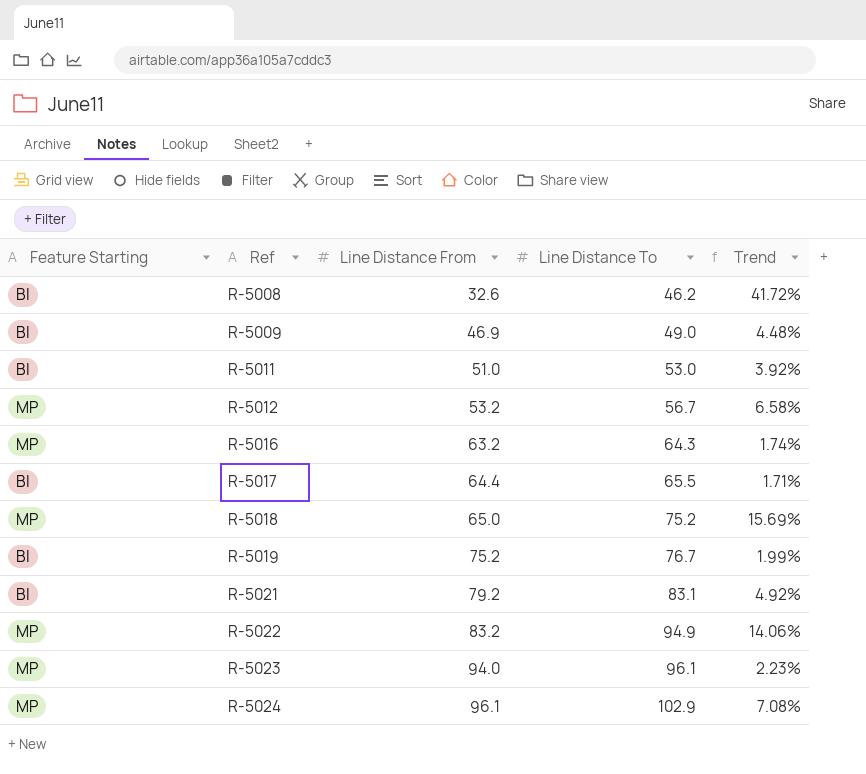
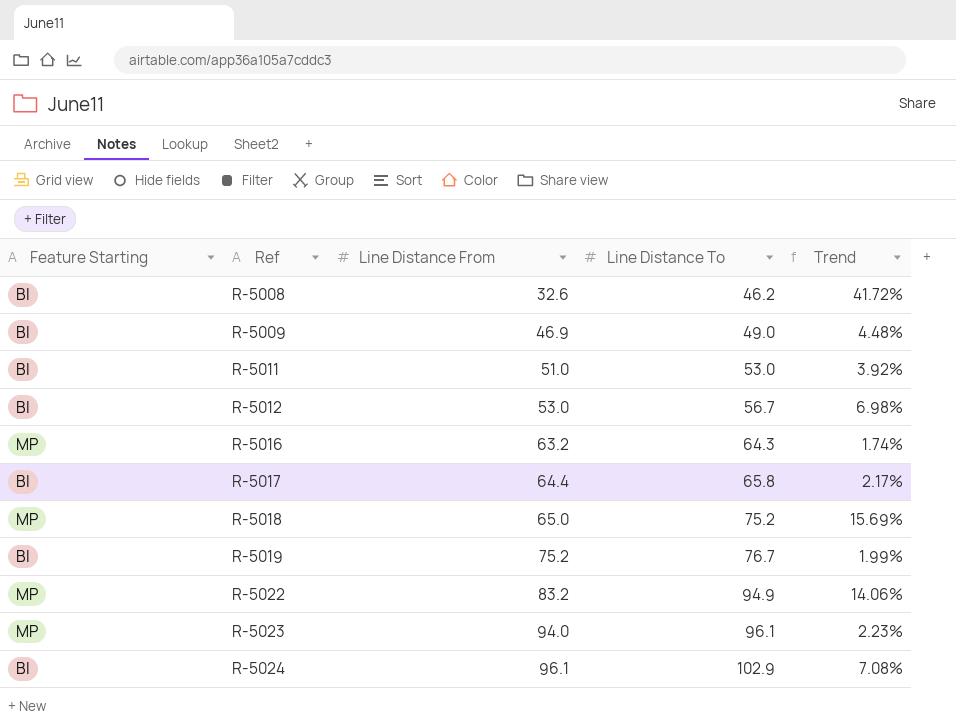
row R-5021: BI | 79.2 | 83.1 | 4.92% -> none
R-5012 | Feature Starting: MP -> BI
R-5012 | Line Distance From: 53.2 -> 53.0
R-5012 | Trend: 6.58% -> 6.98%
R-5017 | Line Distance To: 65.5 -> 65.8
R-5017 | Trend: 1.71% -> 2.17%
R-5024 | Feature Starting: MP -> BI

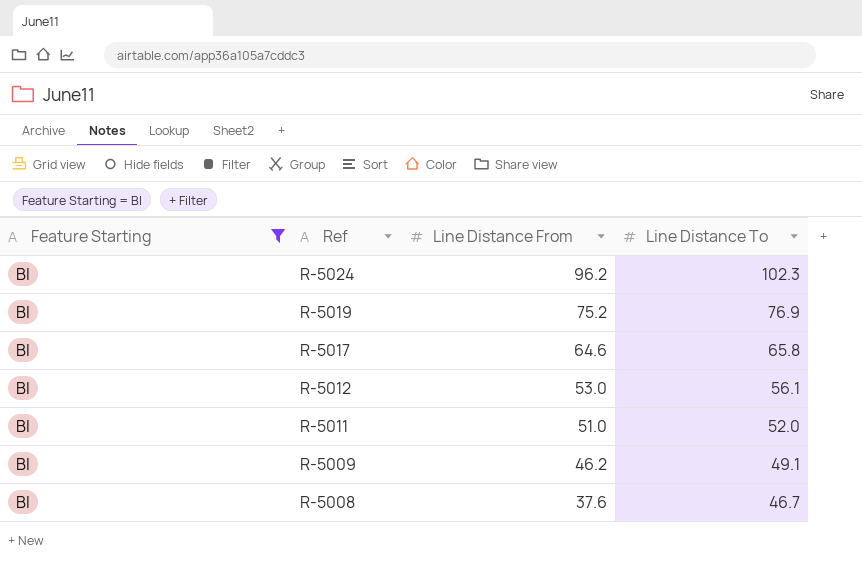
filter: none -> Feature Starting = BI
row order: Ref ascending -> Ref descending
column Trend | formula: ([Line Distance To] - [Line Distance From]) / [Line Distance From] -> none
R-5024 | Line Distance From: 96.1 -> 96.2
R-5024 | Line Distance To: 102.9 -> 102.3
R-5019 | Line Distance To: 76.7 -> 76.9
R-5017 | Line Distance From: 64.4 -> 64.6
R-5012 | Line Distance To: 56.7 -> 56.1
R-5011 | Line Distance To: 53.0 -> 52.0
R-5009 | Line Distance From: 46.9 -> 46.2
R-5009 | Line Distance To: 49.0 -> 49.1
R-5008 | Line Distance From: 32.6 -> 37.6
R-5008 | Line Distance To: 46.2 -> 46.7

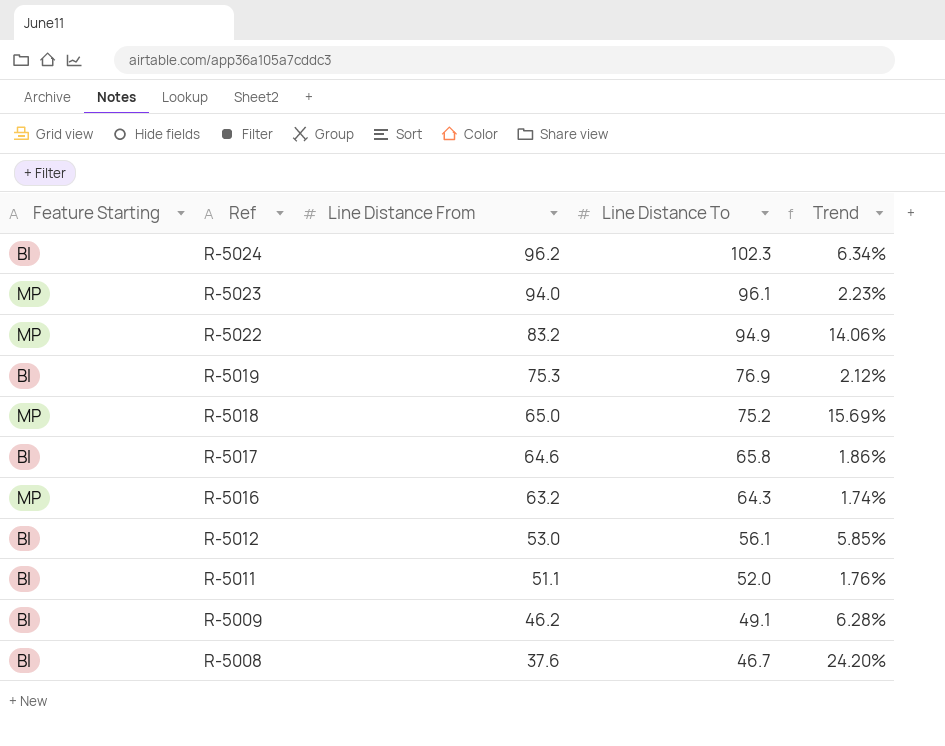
filter: Feature Starting = BI -> none
column Trend | formula: none -> ([Line Distance To] - [Line Distance From]) / [Line Distance From]
R-5019 | Line Distance From: 75.2 -> 75.3
R-5011 | Line Distance From: 51.0 -> 51.1

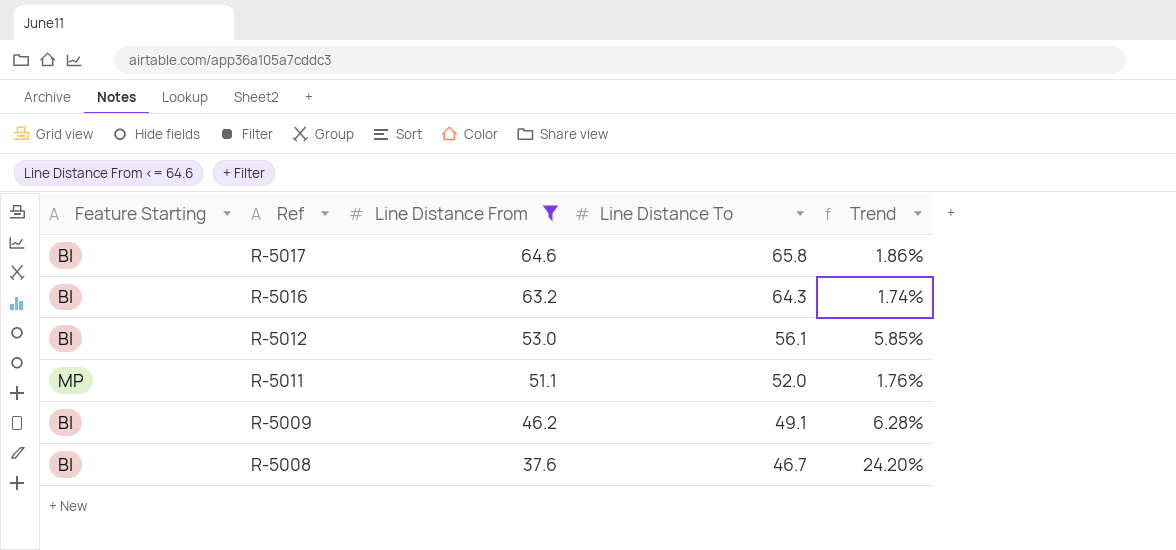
filter: none -> Line Distance From <= 64.6
R-5016 | Feature Starting: MP -> BI
R-5011 | Feature Starting: BI -> MP

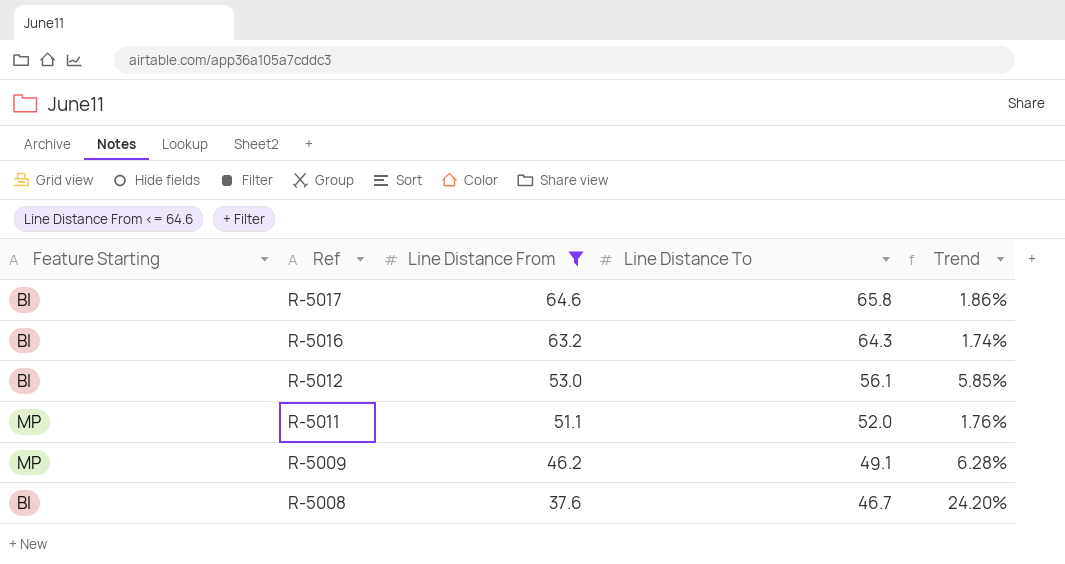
R-5009 | Feature Starting: BI -> MP

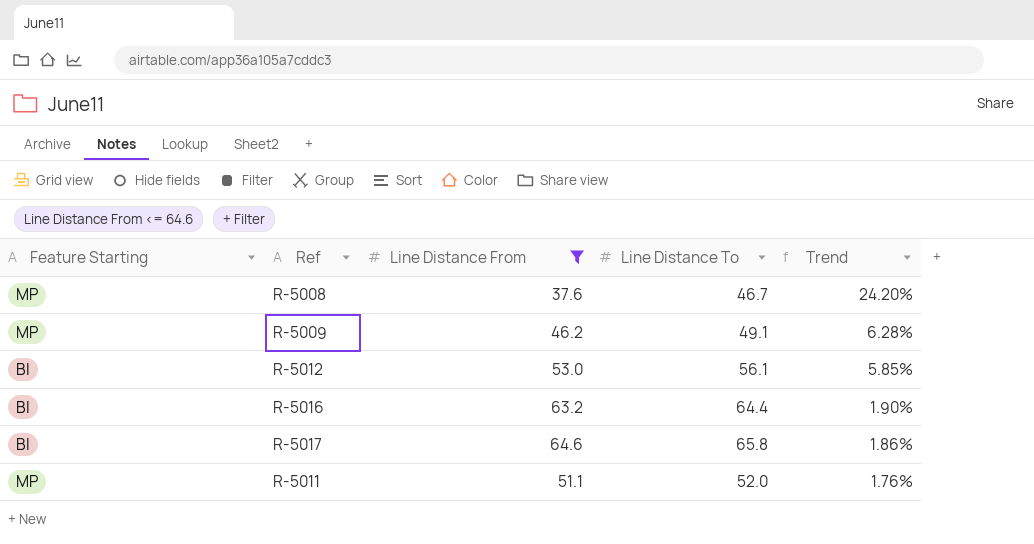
row order: Ref descending -> Trend descending
R-5008 | Feature Starting: BI -> MP
R-5016 | Line Distance To: 64.3 -> 64.4
R-5016 | Trend: 1.74% -> 1.90%

